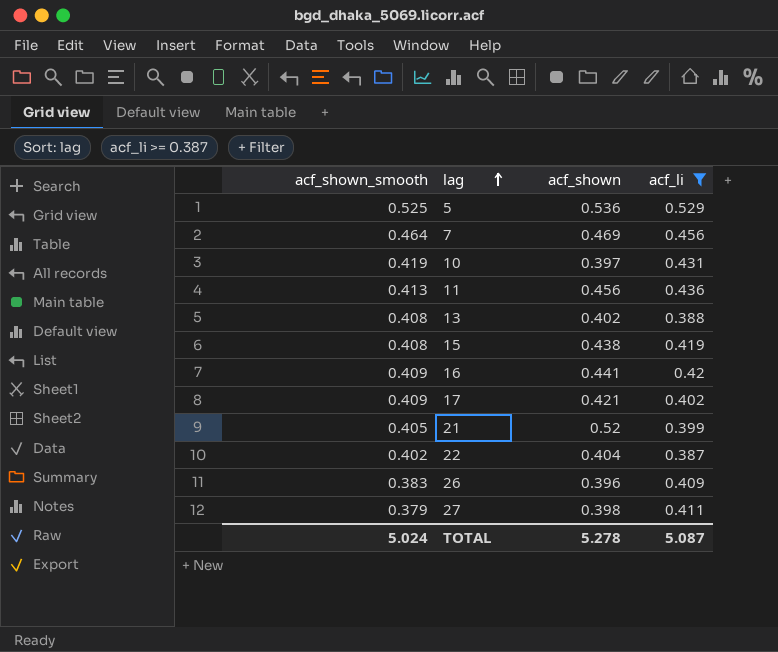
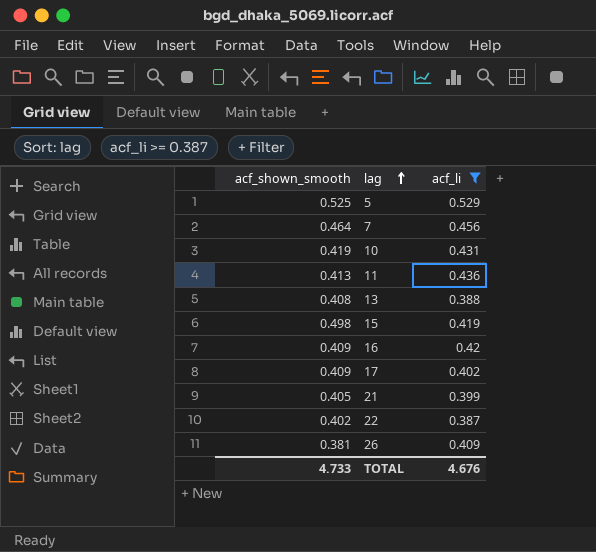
column acf_shown | position: 3 -> none
row 27: 0.379 | 0.398 | 0.411 -> none
15 | acf_shown_smooth: 0.408 -> 0.498
26 | acf_shown_smooth: 0.383 -> 0.381
TOTAL | acf_shown_smooth: 5.024 -> 4.733
TOTAL | acf_li: 5.087 -> 4.676

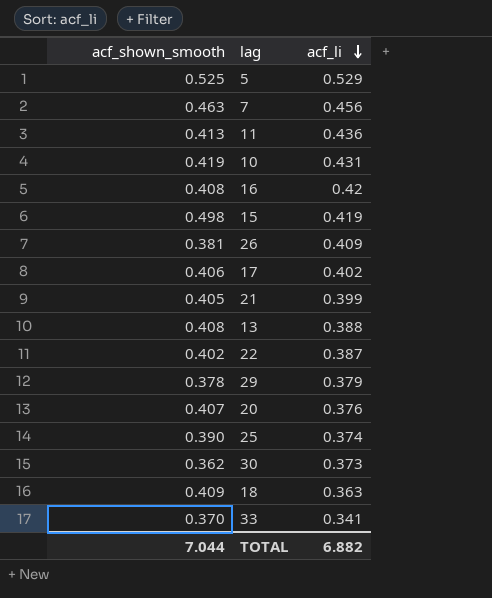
filter: acf_li >= 0.387 -> none
row order: lag ascending -> acf_li descending
7 | acf_shown_smooth: 0.464 -> 0.463
16 | acf_shown_smooth: 0.409 -> 0.408
17 | acf_shown_smooth: 0.409 -> 0.406
TOTAL | acf_shown_smooth: 4.733 -> 7.044
TOTAL | acf_li: 4.676 -> 6.882

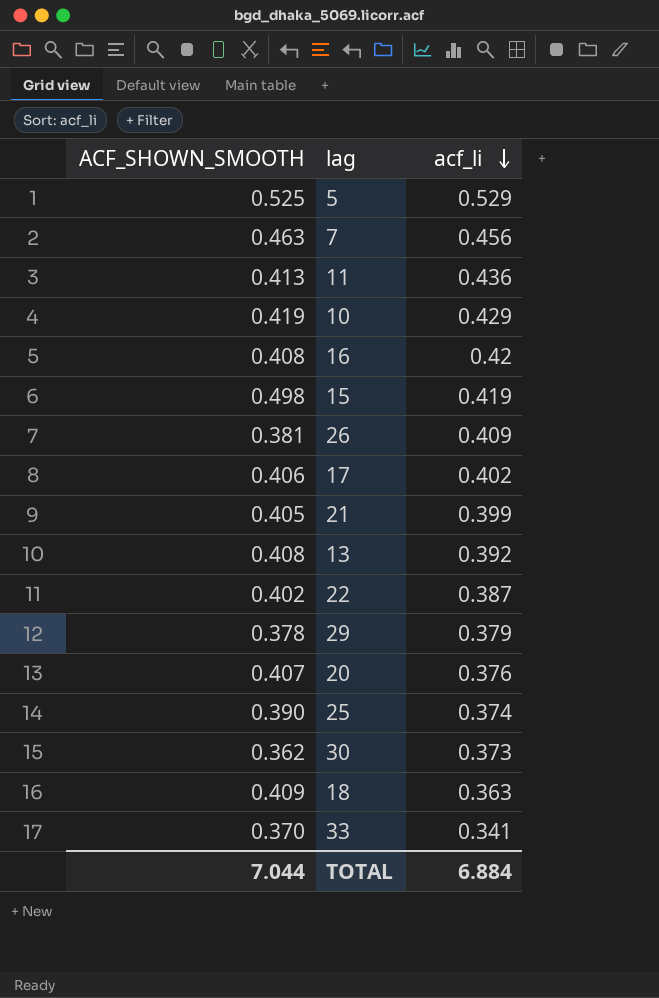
column name: acf_shown_smooth -> ACF_SHOWN_SMOOTH
10 | acf_li: 0.431 -> 0.429
13 | acf_li: 0.388 -> 0.392
TOTAL | acf_li: 6.882 -> 6.884

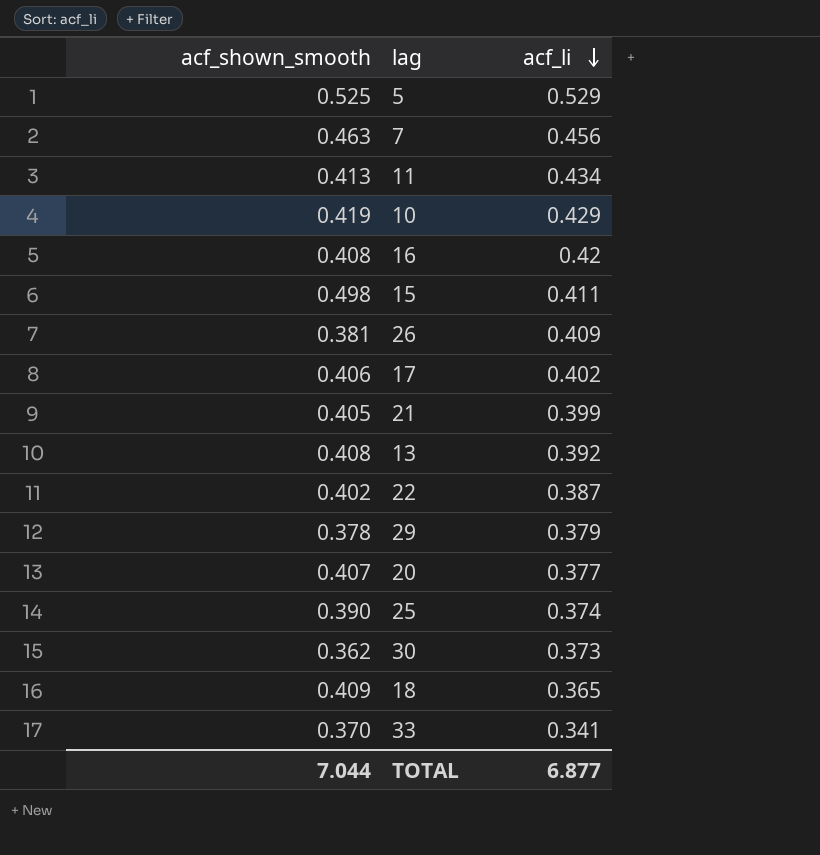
column name: ACF_SHOWN_SMOOTH -> acf_shown_smooth
11 | acf_li: 0.436 -> 0.434
15 | acf_li: 0.419 -> 0.411
20 | acf_li: 0.376 -> 0.377
18 | acf_li: 0.363 -> 0.365
TOTAL | acf_li: 6.884 -> 6.877

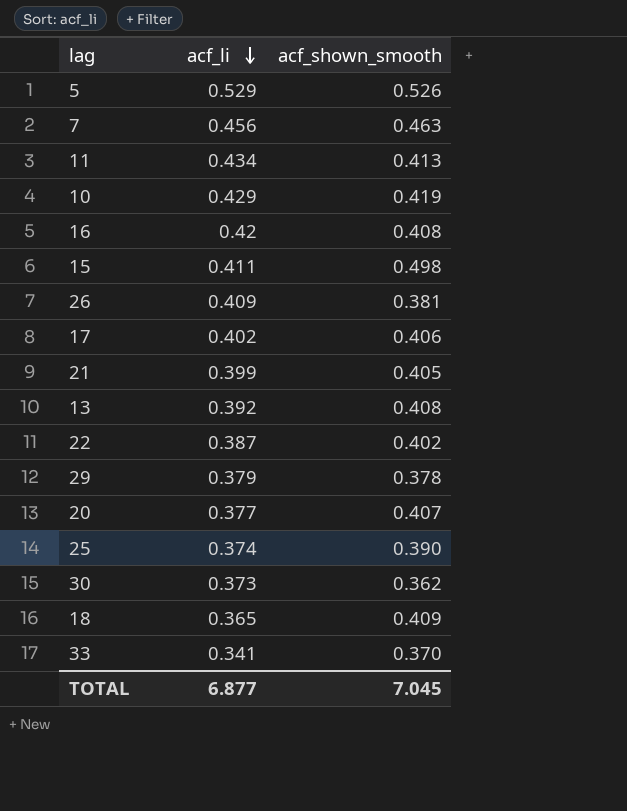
column acf_shown_smooth | position: 1 -> 3
5 | acf_shown_smooth: 0.525 -> 0.526
TOTAL | acf_shown_smooth: 7.044 -> 7.045

